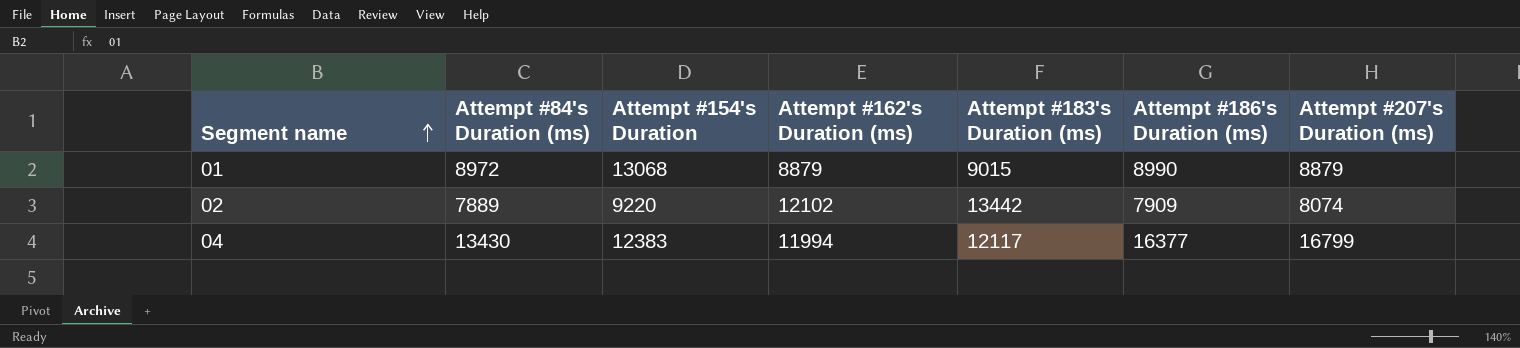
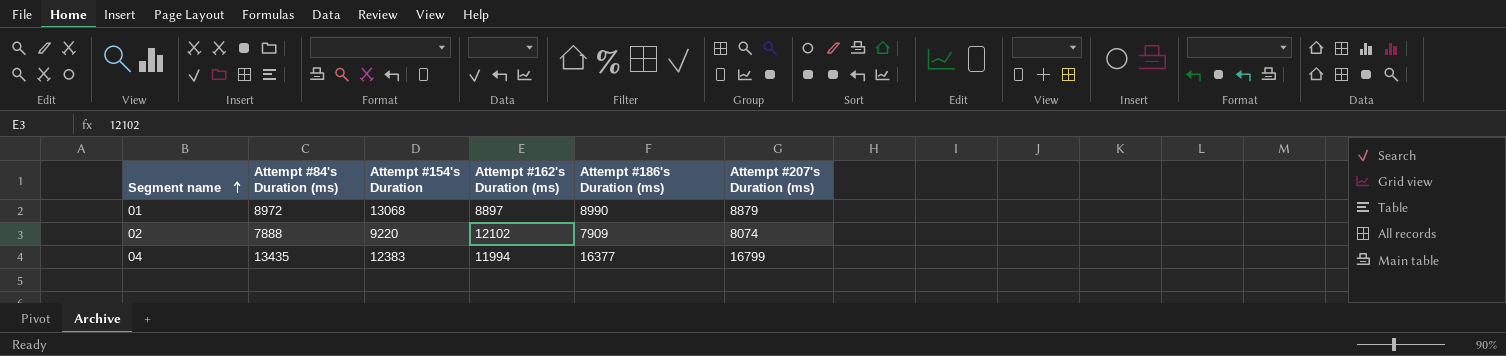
column Attempt #183's Duration (ms) | position: 5 -> none
01 | Attempt #162's Duration (ms): 8879 -> 8897
02 | Attempt #84's Duration (ms): 7889 -> 7888
04 | Attempt #84's Duration (ms): 13430 -> 13435

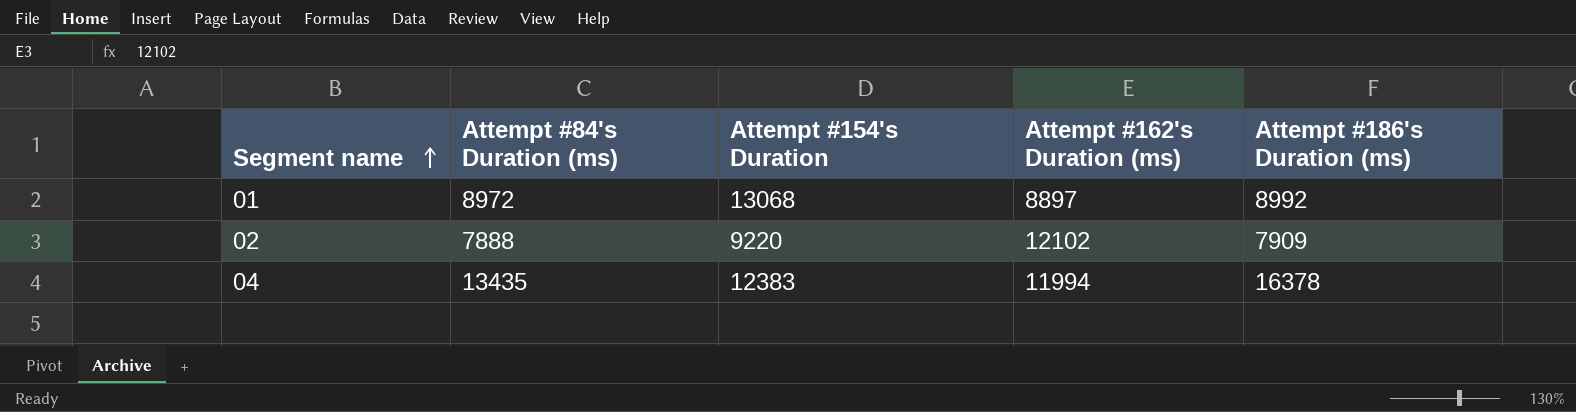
column Attempt #207's Duration (ms) | position: 6 -> none
01 | Attempt #186's Duration (ms): 8990 -> 8992
04 | Attempt #186's Duration (ms): 16377 -> 16378

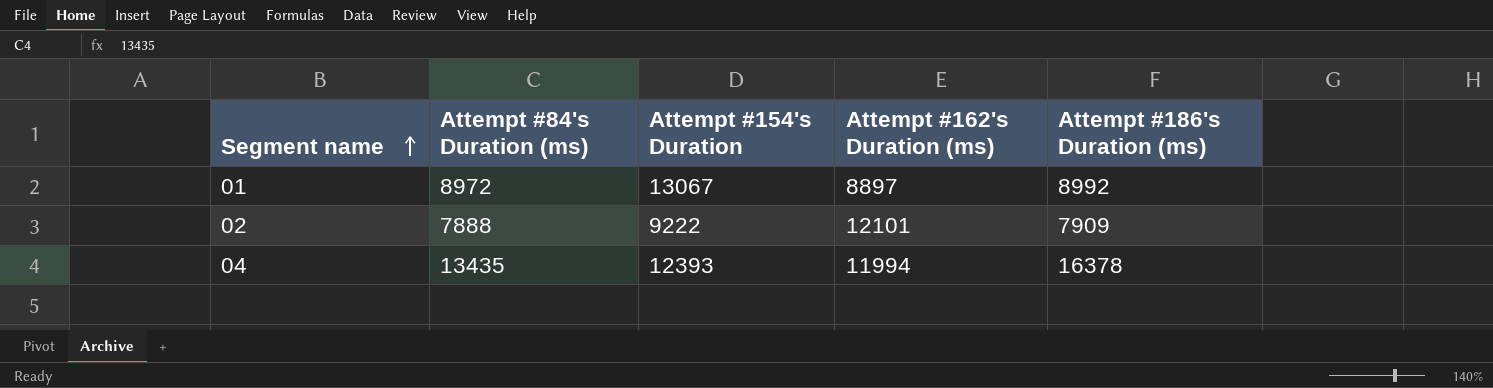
01 | Attempt #154's Duration: 13068 -> 13067
02 | Attempt #154's Duration: 9220 -> 9222
02 | Attempt #162's Duration (ms): 12102 -> 12101
04 | Attempt #154's Duration: 12383 -> 12393

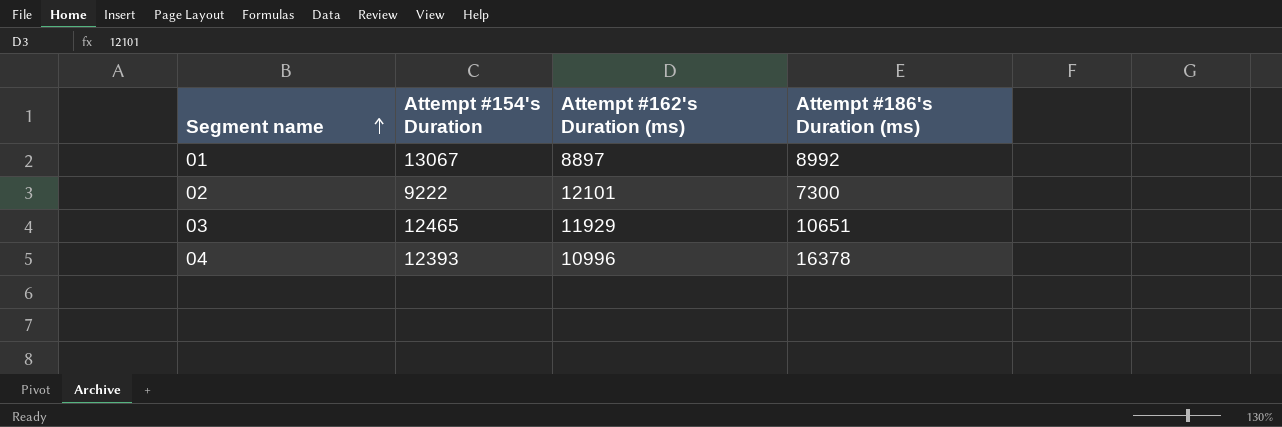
column Attempt #84's Duration (ms) | position: 2 -> none
02 | Attempt #186's Duration (ms): 7909 -> 7300
row 03: none -> 12465 | 11929 | 10651
04 | Attempt #162's Duration (ms): 11994 -> 10996

